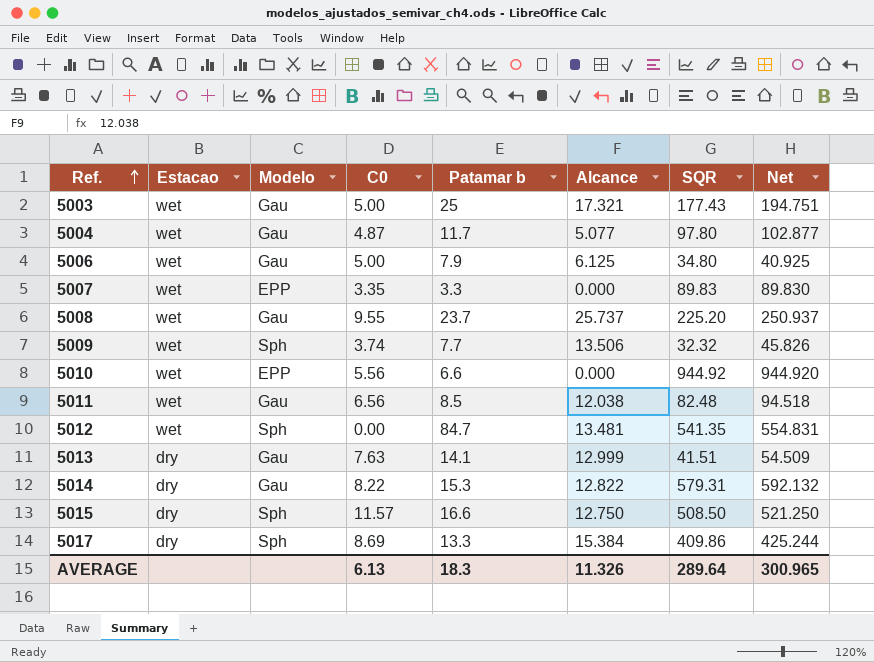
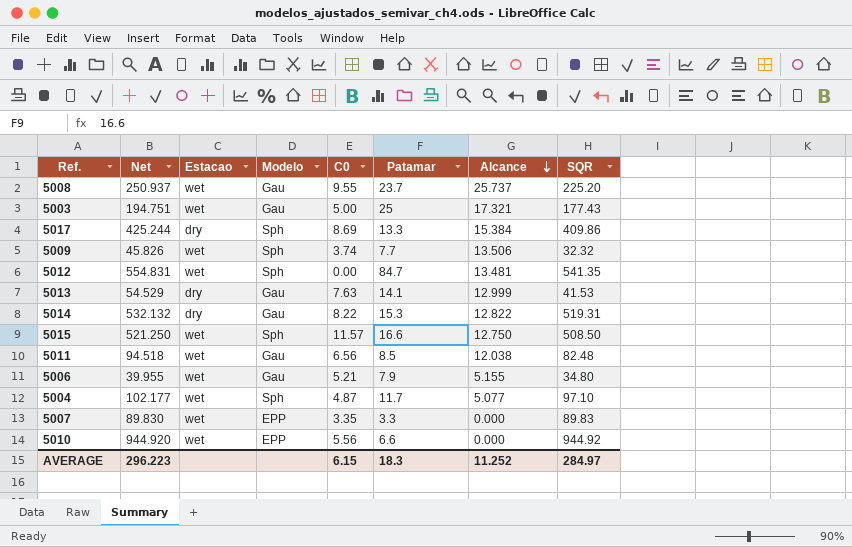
row order: Ref. ascending -> Alcance descending
column Net | position: 8 -> 2
column name: Patamar b -> Patamar
5013 | Net: 54.509 -> 54.529
5013 | SQR: 41.51 -> 41.53
5014 | Net: 592.132 -> 532.132
5014 | SQR: 579.31 -> 519.31
5015 | Estacao: dry -> wet
5006 | Net: 40.925 -> 39.955
5006 | C0: 5.00 -> 5.21
5006 | Alcance: 6.125 -> 5.155
5004 | Net: 102.877 -> 102.177
5004 | Modelo: Gau -> Sph
5004 | SQR: 97.80 -> 97.10
AVERAGE | Net: 300.965 -> 296.223
AVERAGE | C0: 6.13 -> 6.15
AVERAGE | Alcance: 11.326 -> 11.252
AVERAGE | SQR: 289.64 -> 284.97

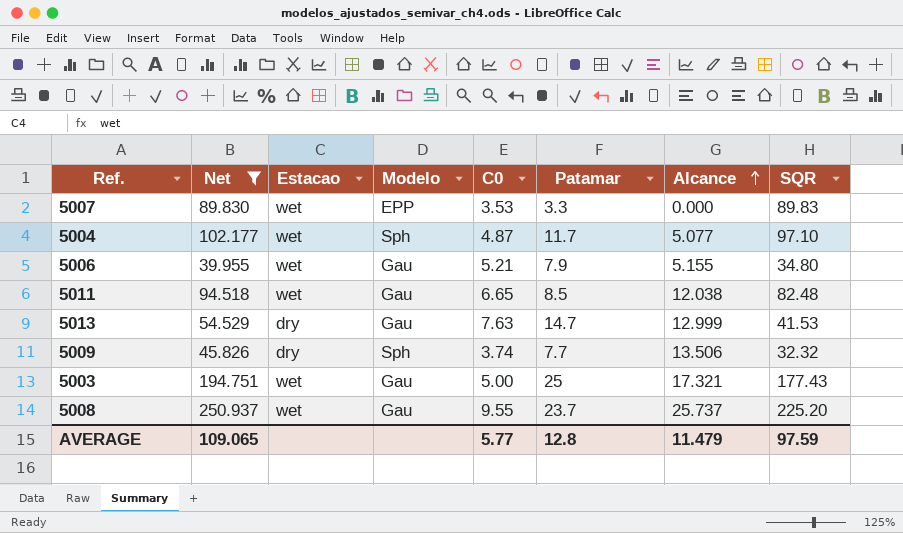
filter: none -> Net <= 250.937
row order: Alcance descending -> Alcance ascending
5007 | C0: 3.35 -> 3.53
5011 | C0: 6.56 -> 6.65
5013 | Patamar: 14.1 -> 14.7
5009 | Estacao: wet -> dry
AVERAGE | Net: 296.223 -> 109.065
AVERAGE | C0: 6.15 -> 5.77
AVERAGE | Patamar: 18.3 -> 12.8
AVERAGE | Alcance: 11.252 -> 11.479
AVERAGE | SQR: 284.97 -> 97.59

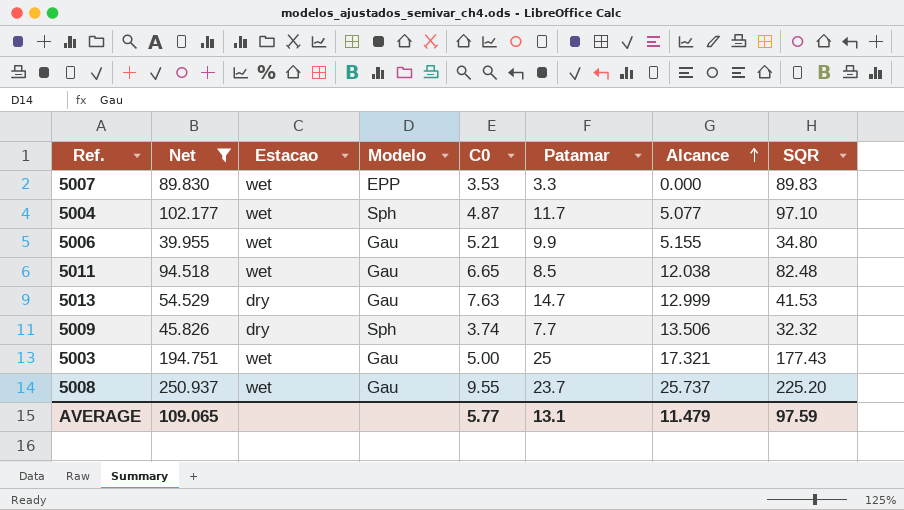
5006 | Patamar: 7.9 -> 9.9
AVERAGE | Patamar: 12.8 -> 13.1

